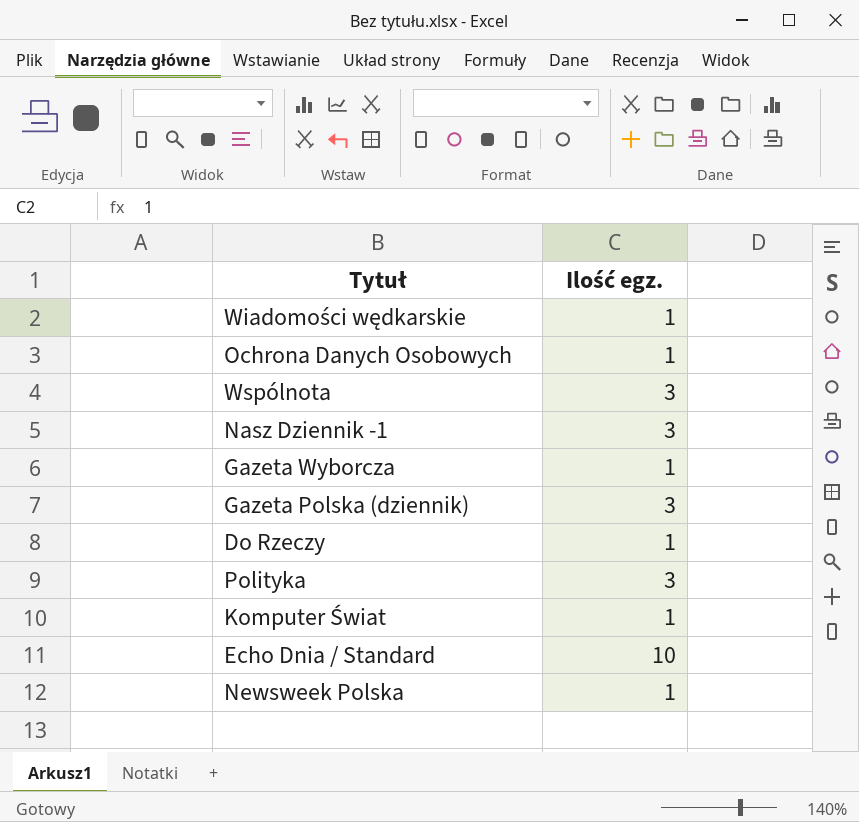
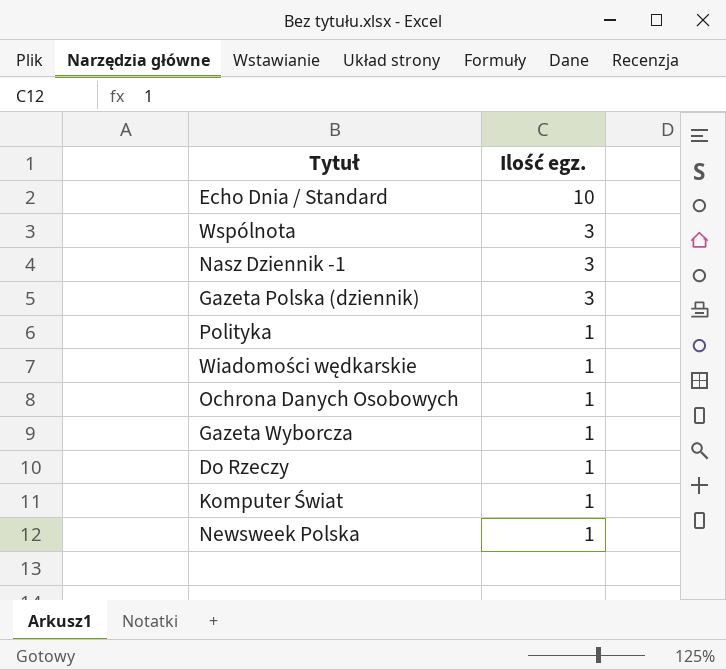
row order: none -> Ilość egz. descending
Polityka | Ilość egz.: 3 -> 1

